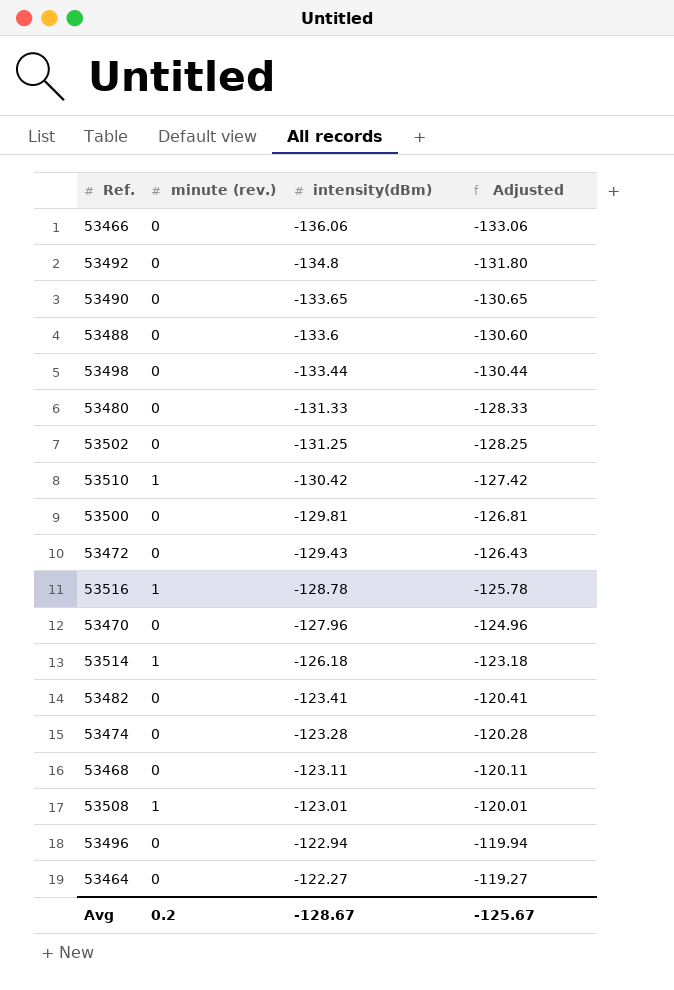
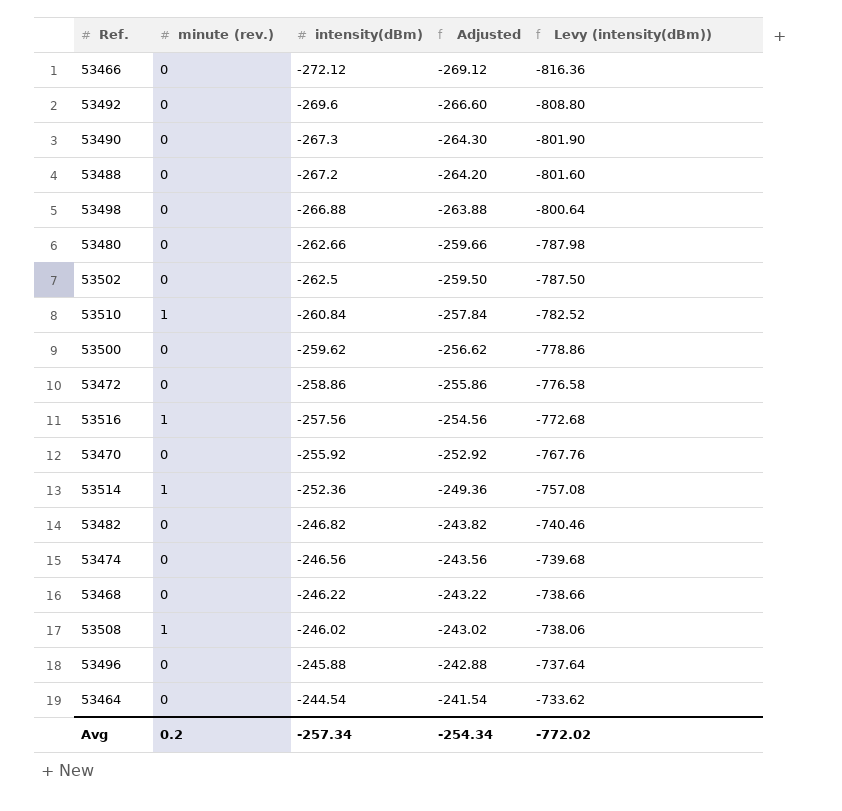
column Levy (intensity(dBm)) | formula: none -> [intensity(dBm)] * 3
53466 | intensity(dBm): -136.06 -> -272.12
53466 | Adjusted: -133.06 -> -269.12
53492 | intensity(dBm): -134.8 -> -269.6
53492 | Adjusted: -131.80 -> -266.60
53490 | intensity(dBm): -133.65 -> -267.3
53490 | Adjusted: -130.65 -> -264.30
53488 | intensity(dBm): -133.6 -> -267.2
53488 | Adjusted: -130.60 -> -264.20
53498 | intensity(dBm): -133.44 -> -266.88
53498 | Adjusted: -130.44 -> -263.88
53480 | intensity(dBm): -131.33 -> -262.66
53480 | Adjusted: -128.33 -> -259.66
53502 | intensity(dBm): -131.25 -> -262.5
53502 | Adjusted: -128.25 -> -259.50
53510 | intensity(dBm): -130.42 -> -260.84
53510 | Adjusted: -127.42 -> -257.84
53500 | intensity(dBm): -129.81 -> -259.62
53500 | Adjusted: -126.81 -> -256.62
53472 | intensity(dBm): -129.43 -> -258.86
53472 | Adjusted: -126.43 -> -255.86
53516 | intensity(dBm): -128.78 -> -257.56
53516 | Adjusted: -125.78 -> -254.56
53470 | intensity(dBm): -127.96 -> -255.92
53470 | Adjusted: -124.96 -> -252.92
53514 | intensity(dBm): -126.18 -> -252.36
53514 | Adjusted: -123.18 -> -249.36
53482 | intensity(dBm): -123.41 -> -246.82
53482 | Adjusted: -120.41 -> -243.82
53474 | intensity(dBm): -123.28 -> -246.56
53474 | Adjusted: -120.28 -> -243.56
53468 | intensity(dBm): -123.11 -> -246.22
53468 | Adjusted: -120.11 -> -243.22
53508 | intensity(dBm): -123.01 -> -246.02
53508 | Adjusted: -120.01 -> -243.02
53496 | intensity(dBm): -122.94 -> -245.88
53496 | Adjusted: -119.94 -> -242.88
53464 | intensity(dBm): -122.27 -> -244.54
53464 | Adjusted: -119.27 -> -241.54
Avg | intensity(dBm): -128.67 -> -257.34
Avg | Adjusted: -125.67 -> -254.34

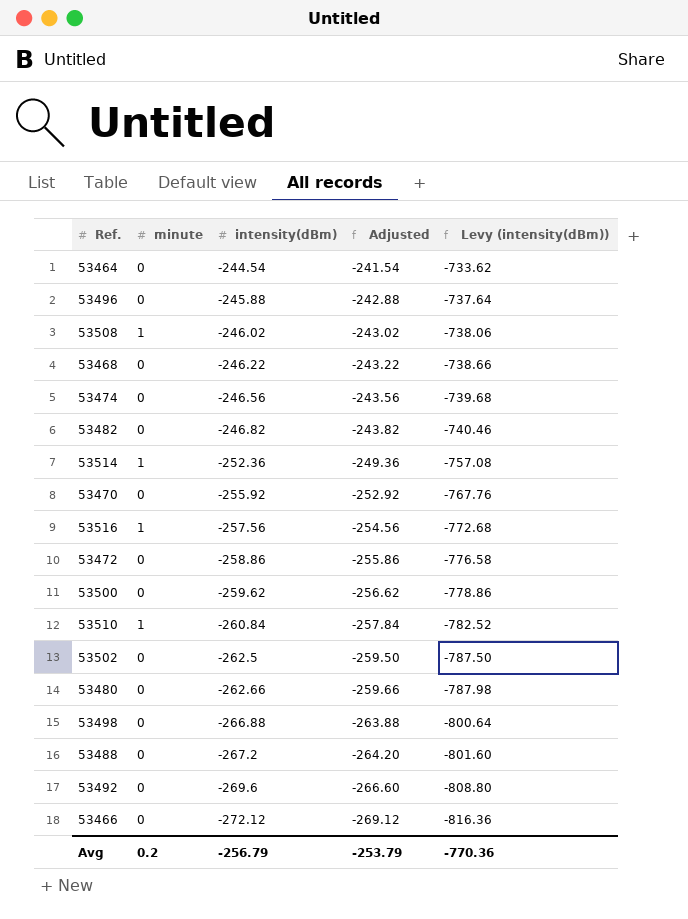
row order: intensity(dBm) ascending -> intensity(dBm) descending
column name: minute (rev.) -> minute
row 53490: 0 | -267.3 | -264.30 | -801.90 -> none
Avg | intensity(dBm): -257.34 -> -256.79
Avg | Adjusted: -254.34 -> -253.79
Avg | Levy (intensity(dBm)): -772.02 -> -770.36

